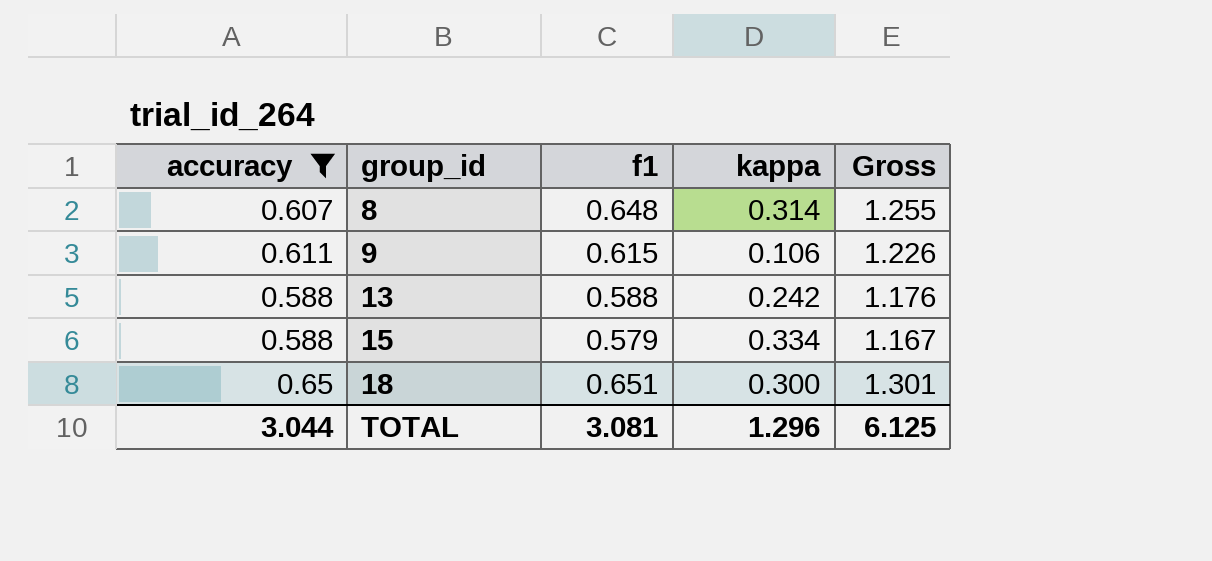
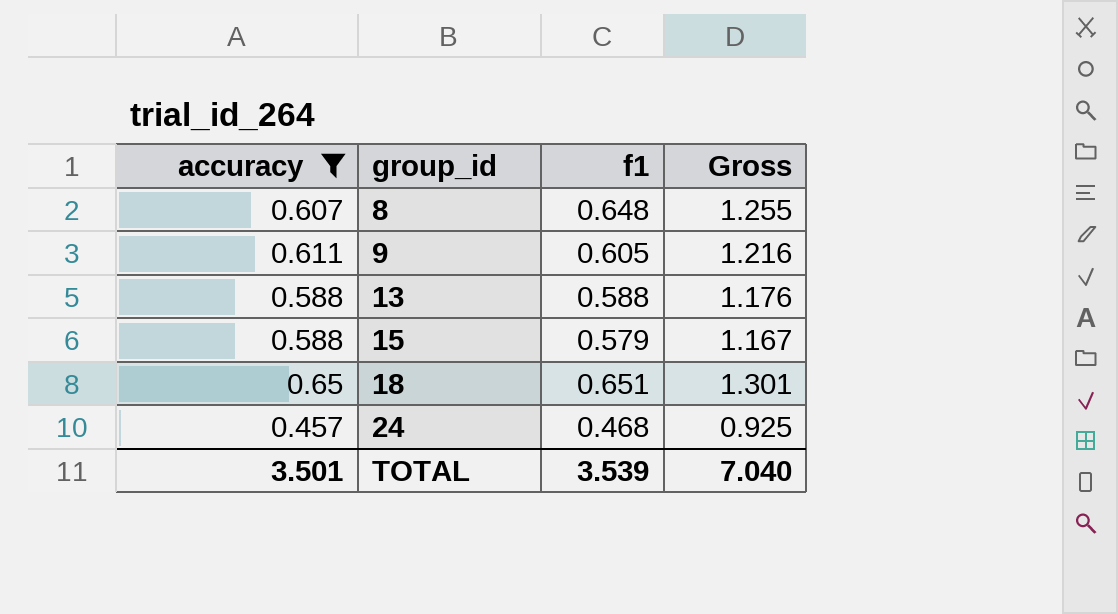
column kappa | position: 4 -> none
9 | f1: 0.615 -> 0.605
9 | Gross: 1.226 -> 1.216
row 24: none -> 0.457 | 0.468 | 0.925
TOTAL | accuracy: 3.044 -> 3.501
TOTAL | f1: 3.081 -> 3.539
TOTAL | Gross: 6.125 -> 7.040

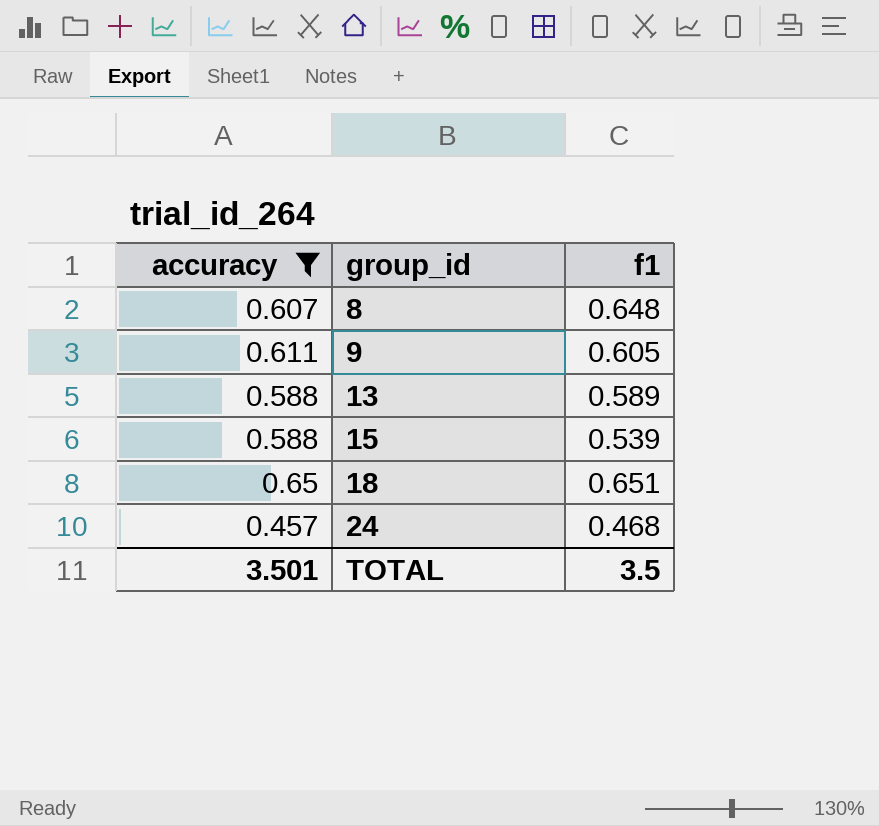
column Gross | formula: [accuracy] + [f1] -> none
13 | f1: 0.588 -> 0.589
15 | f1: 0.579 -> 0.539
TOTAL | f1: 3.539 -> 3.5

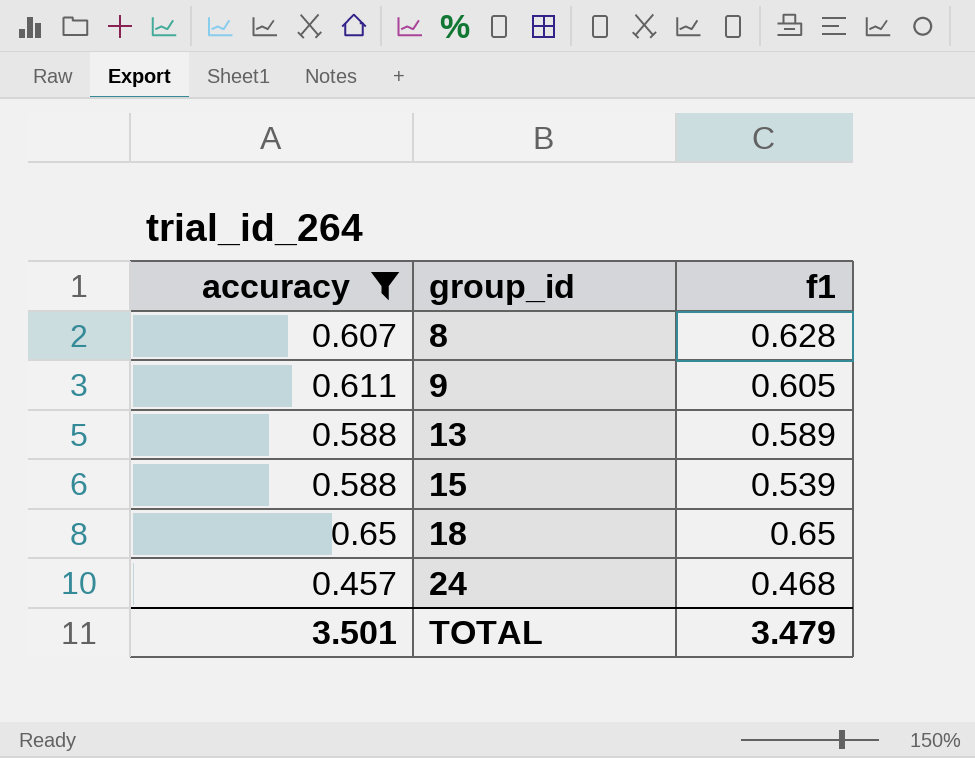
8 | f1: 0.648 -> 0.628
18 | f1: 0.651 -> 0.65
TOTAL | f1: 3.5 -> 3.479

